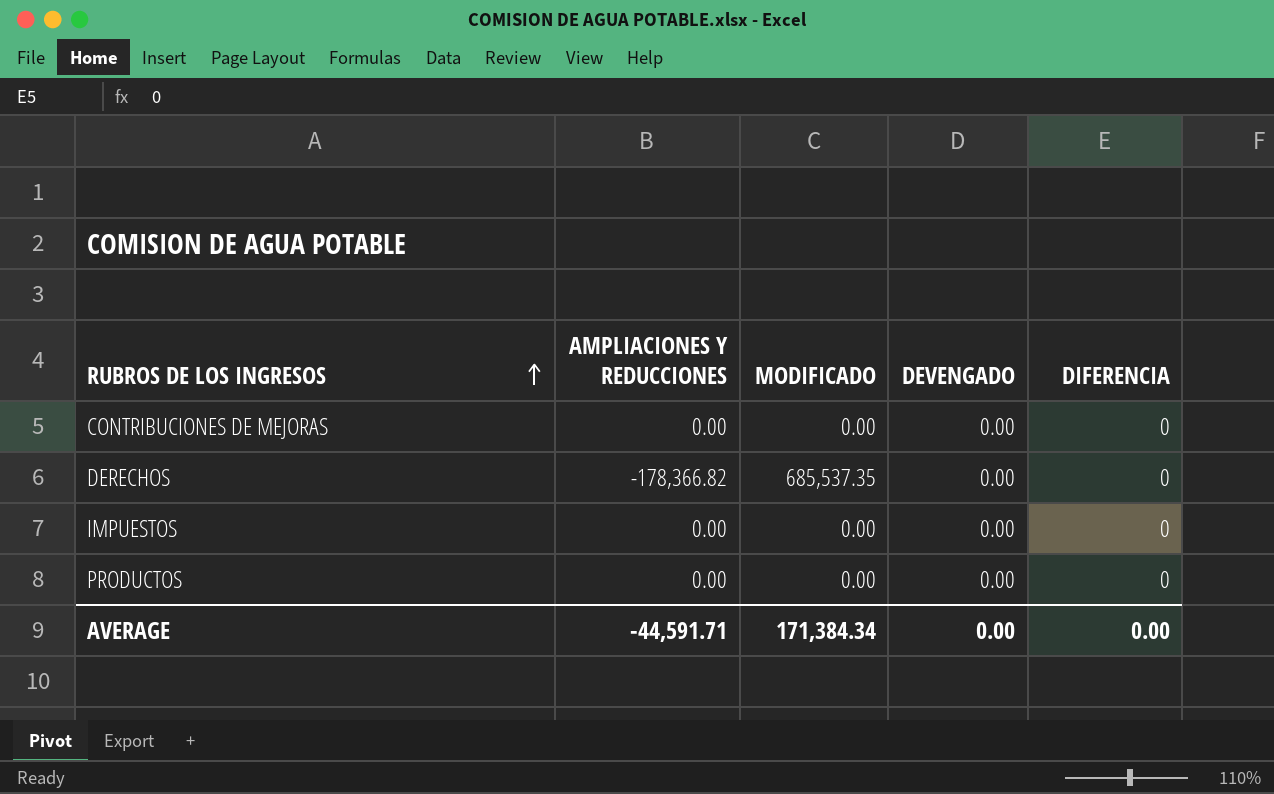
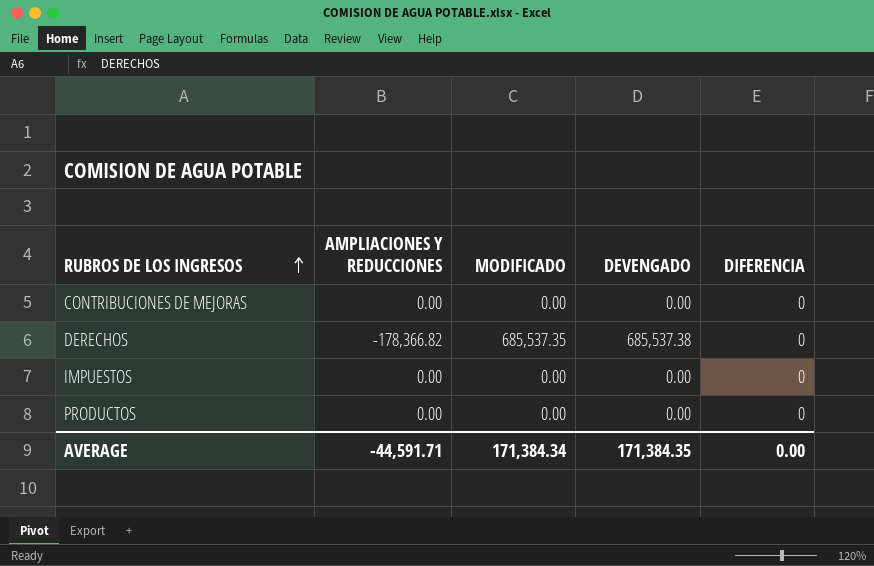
DERECHOS | DEVENGADO: 0.00 -> 685,537.38
AVERAGE | DEVENGADO: 0.00 -> 171,384.35

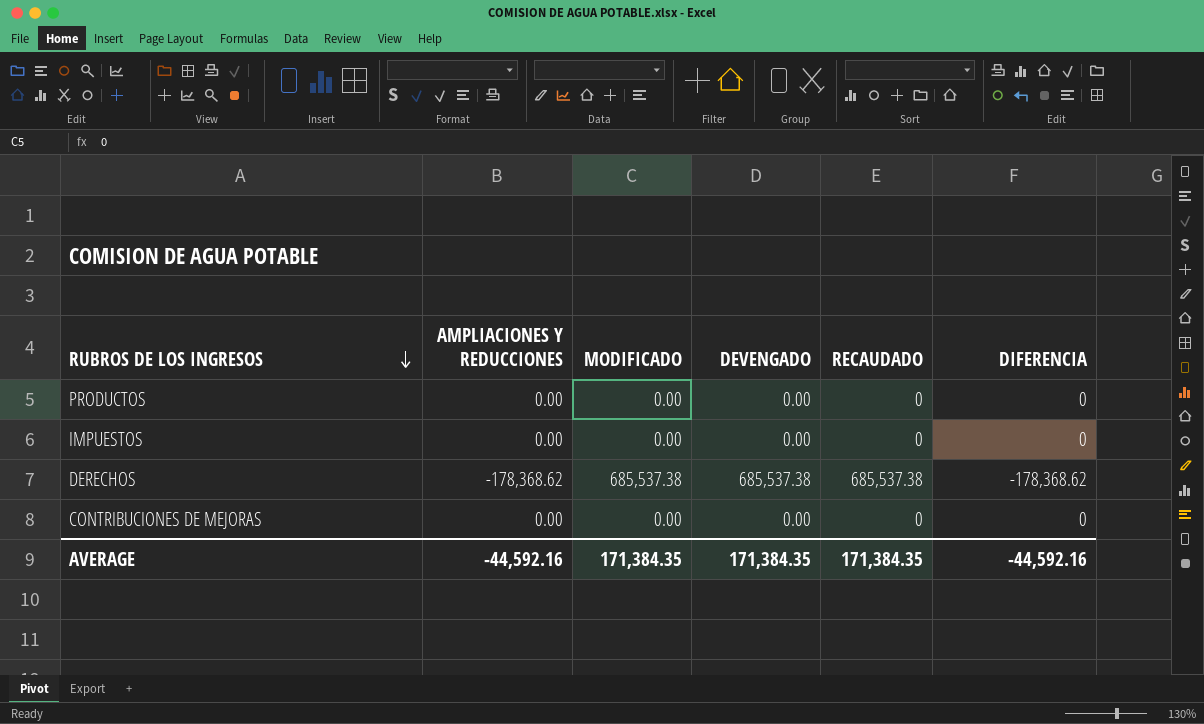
row order: RUBROS DE LOS INGRESOS ascending -> RUBROS DE LOS INGRESOS descending
column RECAUDADO | position: none -> 5
DERECHOS | AMPLIACIONES Y REDUCCIONES: -178,366.82 -> -178,368.62
DERECHOS | MODIFICADO: 685,537.35 -> 685,537.38
DERECHOS | DIFERENCIA: 0 -> -178,368.62
AVERAGE | AMPLIACIONES Y REDUCCIONES: -44,591.71 -> -44,592.16
AVERAGE | MODIFICADO: 171,384.34 -> 171,384.35
AVERAGE | DIFERENCIA: 0.00 -> -44,592.16

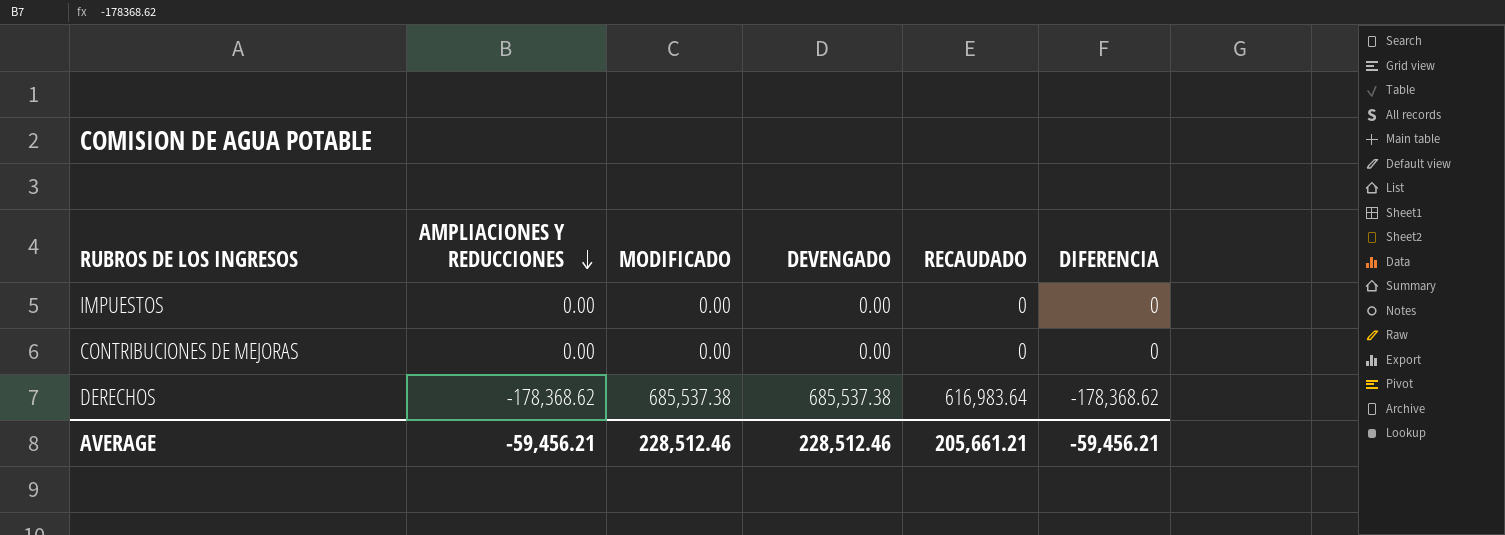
row order: RUBROS DE LOS INGRESOS descending -> AMPLIACIONES Y REDUCCIONES descending
row PRODUCTOS: 0.00 | 0.00 | 0.00 | 0 | 0 -> none
DERECHOS | RECAUDADO: 685,537.38 -> 616,983.64
AVERAGE | AMPLIACIONES Y REDUCCIONES: -44,592.16 -> -59,456.21
AVERAGE | MODIFICADO: 171,384.35 -> 228,512.46
AVERAGE | DEVENGADO: 171,384.35 -> 228,512.46
AVERAGE | RECAUDADO: 171,384.35 -> 205,661.21
AVERAGE | DIFERENCIA: -44,592.16 -> -59,456.21

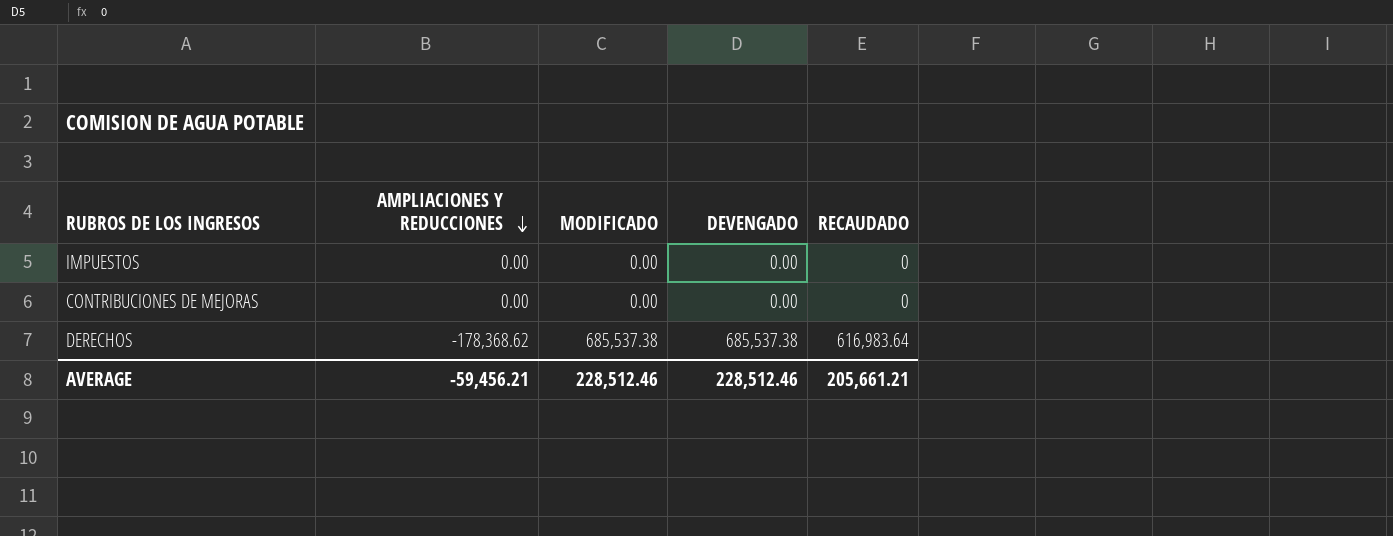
column DIFERENCIA | position: 6 -> none

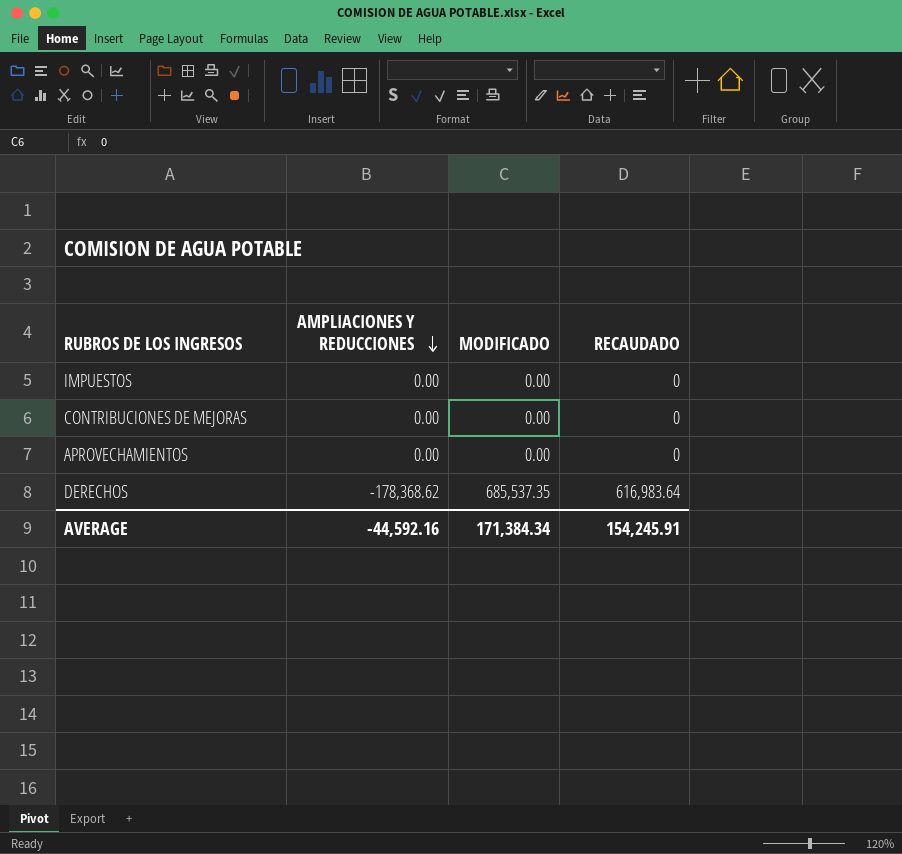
column DEVENGADO | position: 4 -> none
row APROVECHAMIENTOS: none -> 0.00 | 0.00 | 0
DERECHOS | MODIFICADO: 685,537.38 -> 685,537.35
AVERAGE | AMPLIACIONES Y REDUCCIONES: -59,456.21 -> -44,592.16
AVERAGE | MODIFICADO: 228,512.46 -> 171,384.34
AVERAGE | RECAUDADO: 205,661.21 -> 154,245.91

